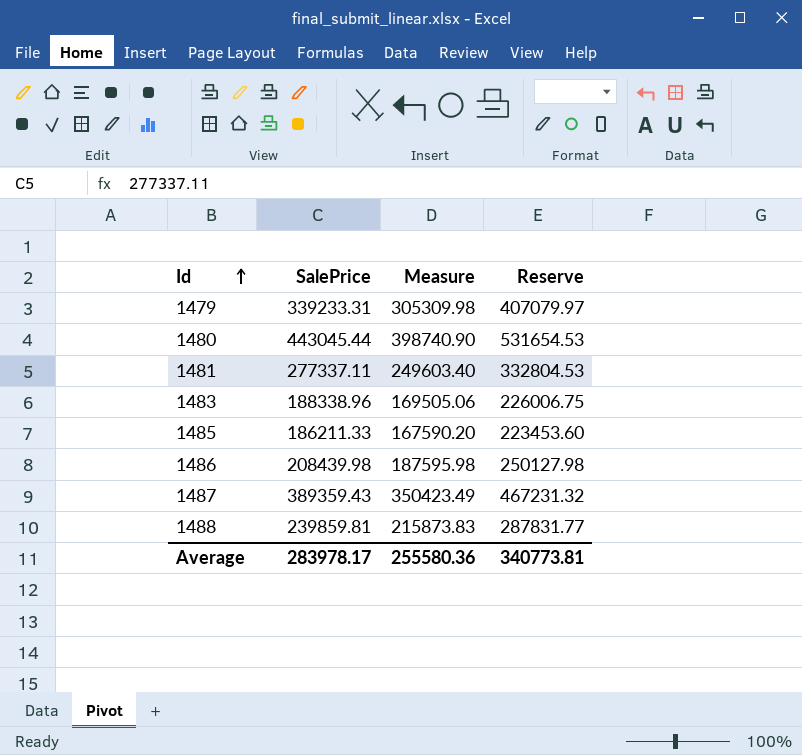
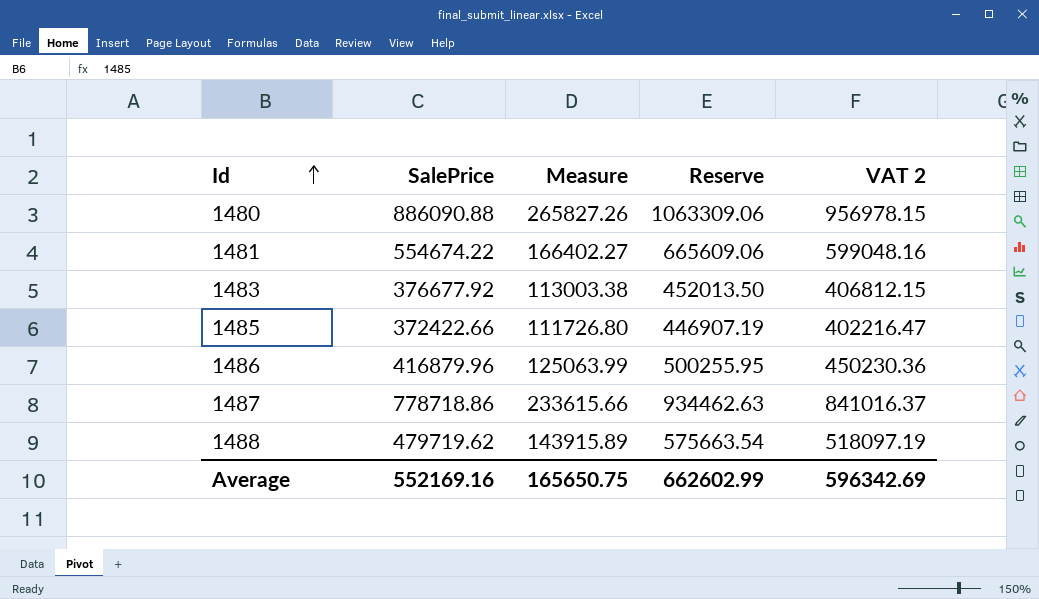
column Measure | formula: [SalePrice] * 0.9 -> [SalePrice] * 0.3
column VAT 2 | formula: none -> [SalePrice] * 1.08
row 1479: 339233.31 | 305309.98 | 407079.97 -> none
1480 | SalePrice: 443045.44 -> 886090.88
1480 | Reserve: 531654.53 -> 1063309.06
1481 | SalePrice: 277337.11 -> 554674.22
1481 | Reserve: 332804.53 -> 665609.06
1483 | SalePrice: 188338.96 -> 376677.92
1483 | Reserve: 226006.75 -> 452013.50
1485 | SalePrice: 186211.33 -> 372422.66
1485 | Reserve: 223453.60 -> 446907.19
1486 | SalePrice: 208439.98 -> 416879.96
1486 | Reserve: 250127.98 -> 500255.95
1487 | SalePrice: 389359.43 -> 778718.86
1487 | Reserve: 467231.32 -> 934462.63
1488 | SalePrice: 239859.81 -> 479719.62
1488 | Reserve: 287831.77 -> 575663.54
Average | SalePrice: 283978.17 -> 552169.16
Average | Measure: 255580.36 -> 165650.75
Average | Reserve: 340773.81 -> 662602.99

